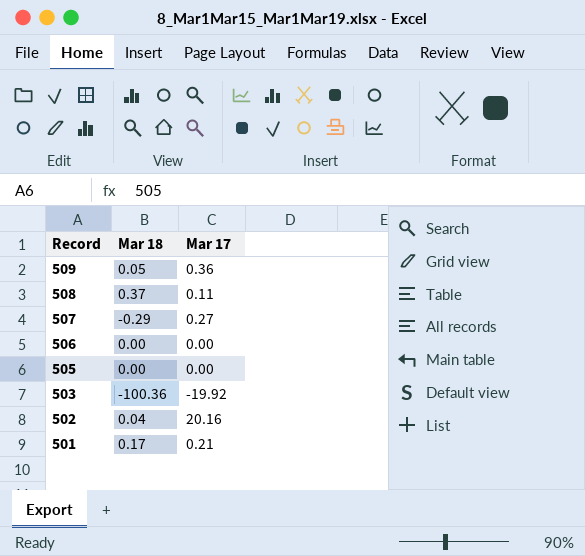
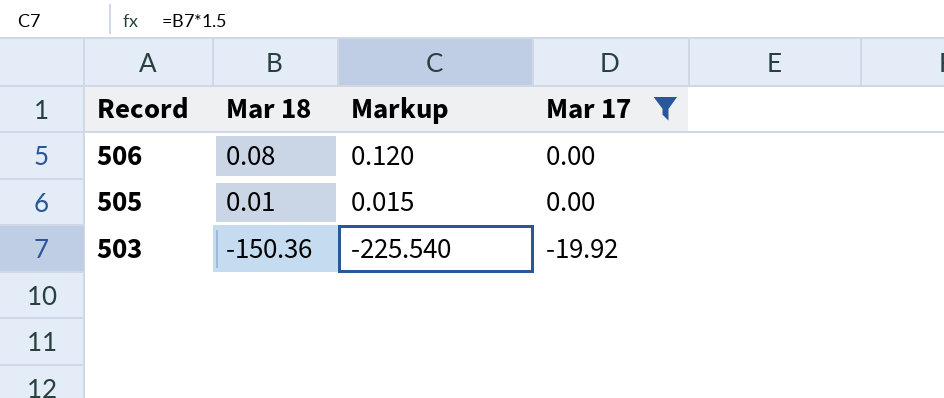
filter: none -> Mar 17 <= 0.00
column Markup | formula: none -> [Mar 18] * 1.5
506 | Mar 18: 0.00 -> 0.08
505 | Mar 18: 0.00 -> 0.01
503 | Mar 18: -100.36 -> -150.36

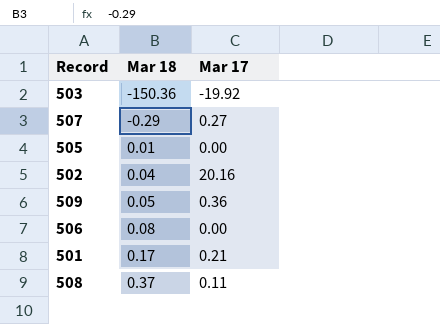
filter: Mar 17 <= 0.00 -> none
row order: Record descending -> Mar 18 ascending
column Markup | formula: [Mar 18] * 1.5 -> none

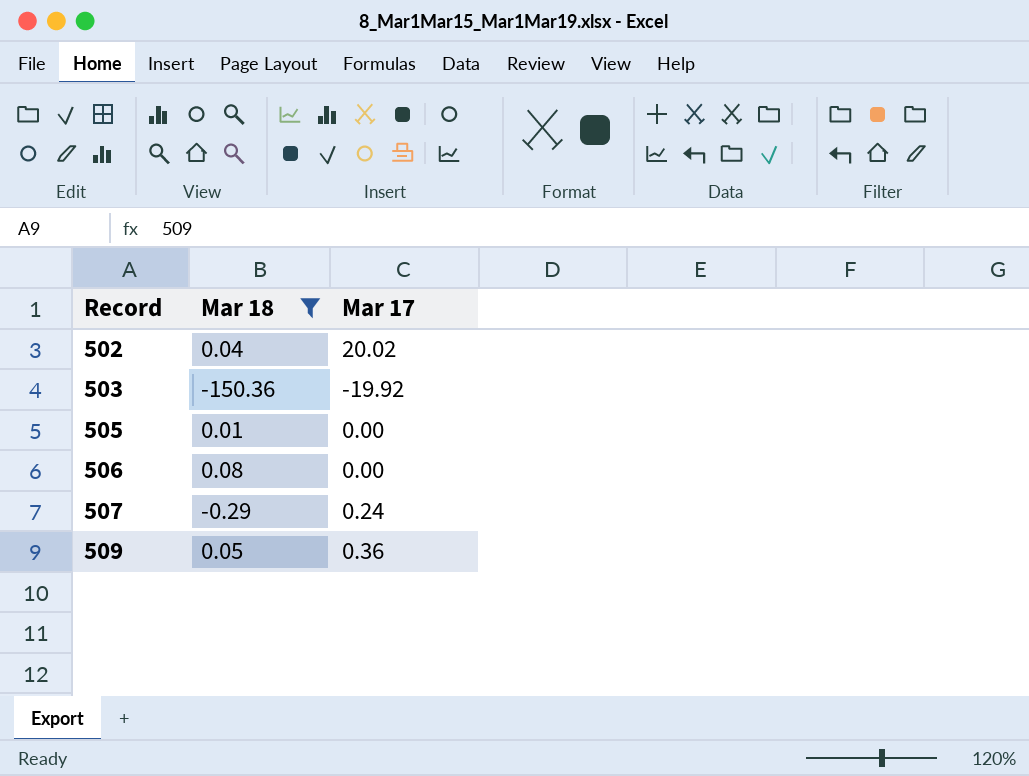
filter: none -> Mar 18 <= 0.08
row order: Mar 18 ascending -> Record ascending
502 | Mar 17: 20.16 -> 20.02
507 | Mar 17: 0.27 -> 0.24

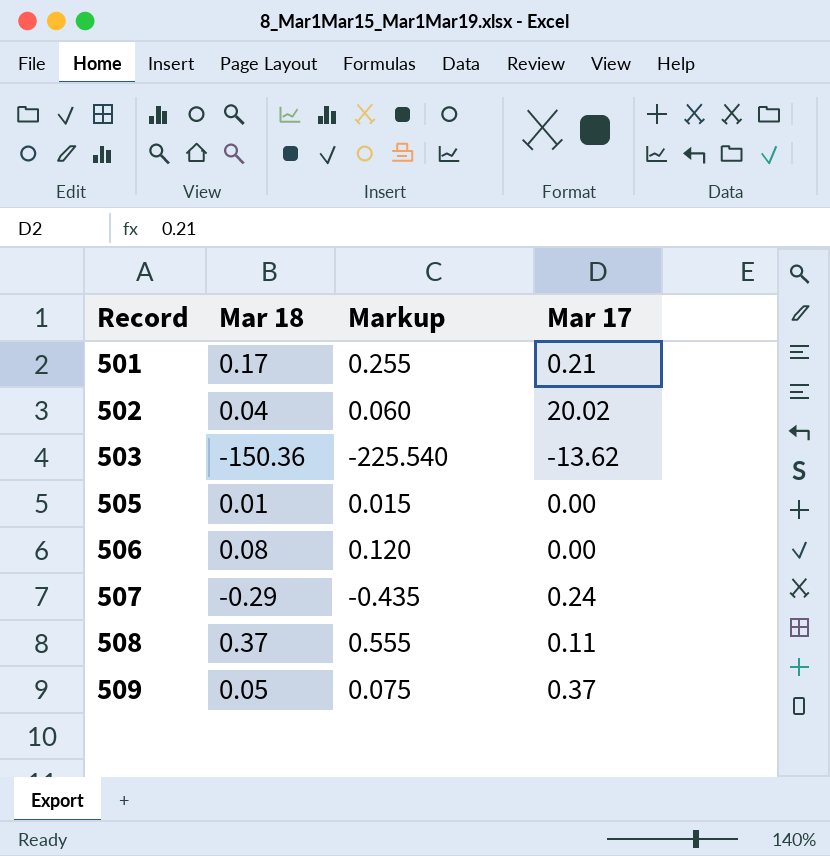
filter: Mar 18 <= 0.08 -> none
column Markup | formula: none -> [Mar 18] * 1.5
503 | Mar 17: -19.92 -> -13.62
509 | Mar 17: 0.36 -> 0.37

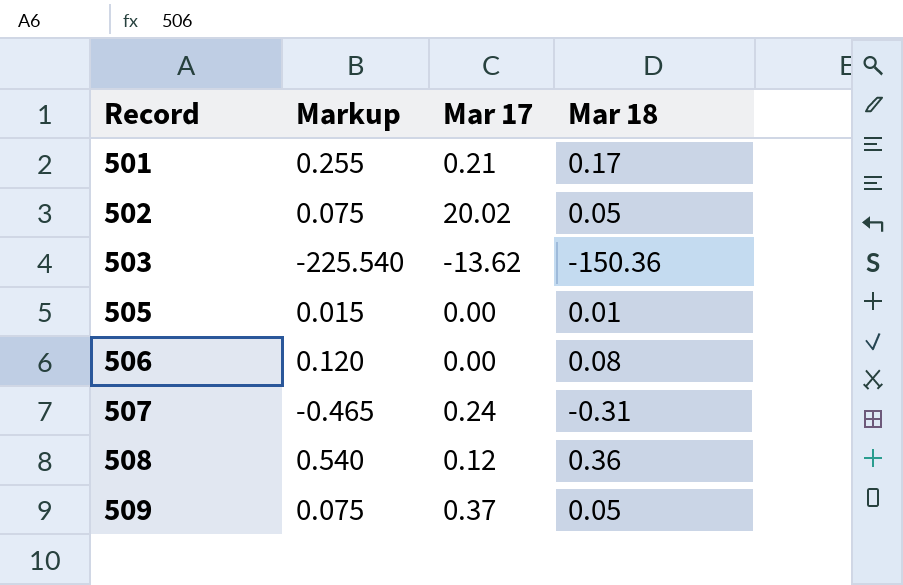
column Mar 18 | position: 2 -> 4
502 | Markup: 0.060 -> 0.075
502 | Mar 18: 0.04 -> 0.05
507 | Markup: -0.435 -> -0.465
507 | Mar 18: -0.29 -> -0.31
508 | Markup: 0.555 -> 0.540
508 | Mar 17: 0.11 -> 0.12
508 | Mar 18: 0.37 -> 0.36

